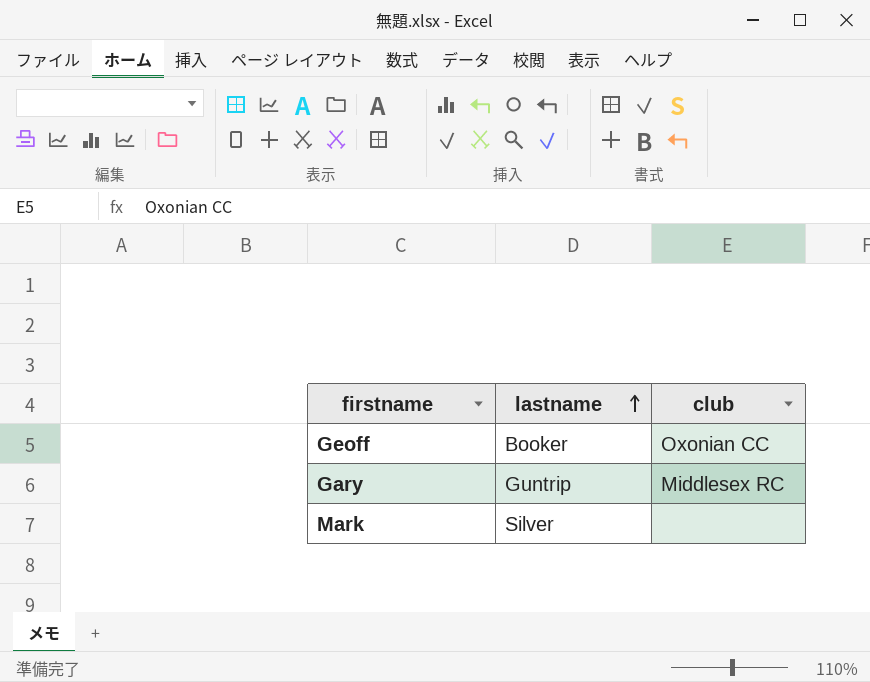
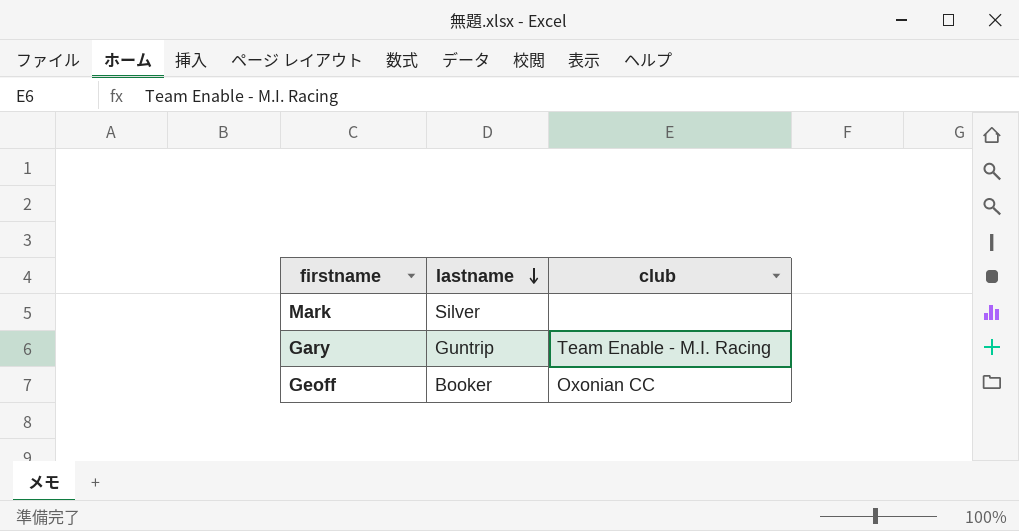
row order: lastname ascending -> lastname descending
Gary | club: Middlesex RC -> Team Enable - M.I. Racing

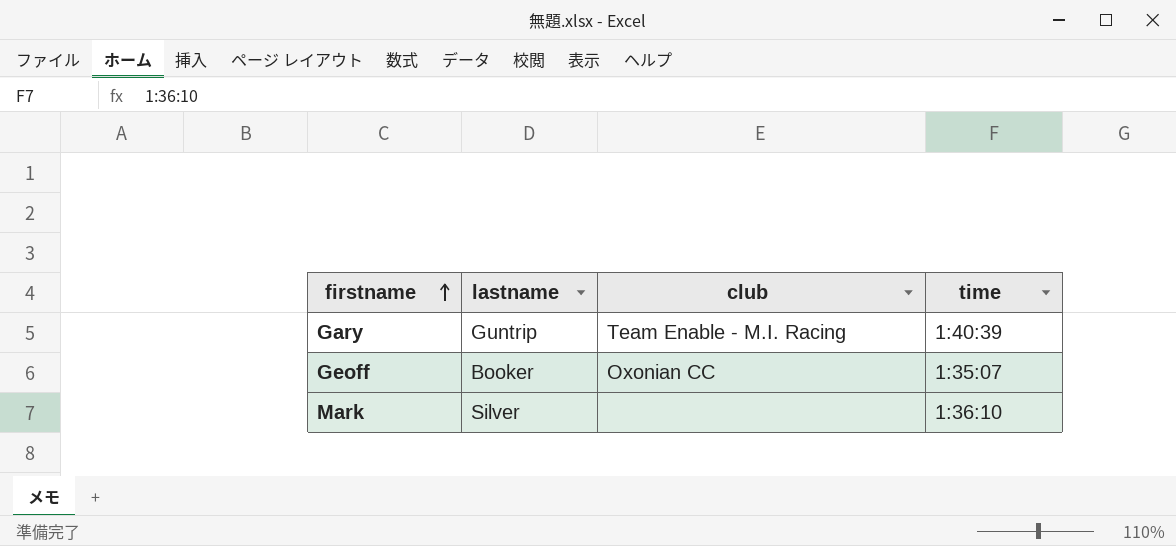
row order: lastname descending -> firstname ascending
column time | position: none -> 4

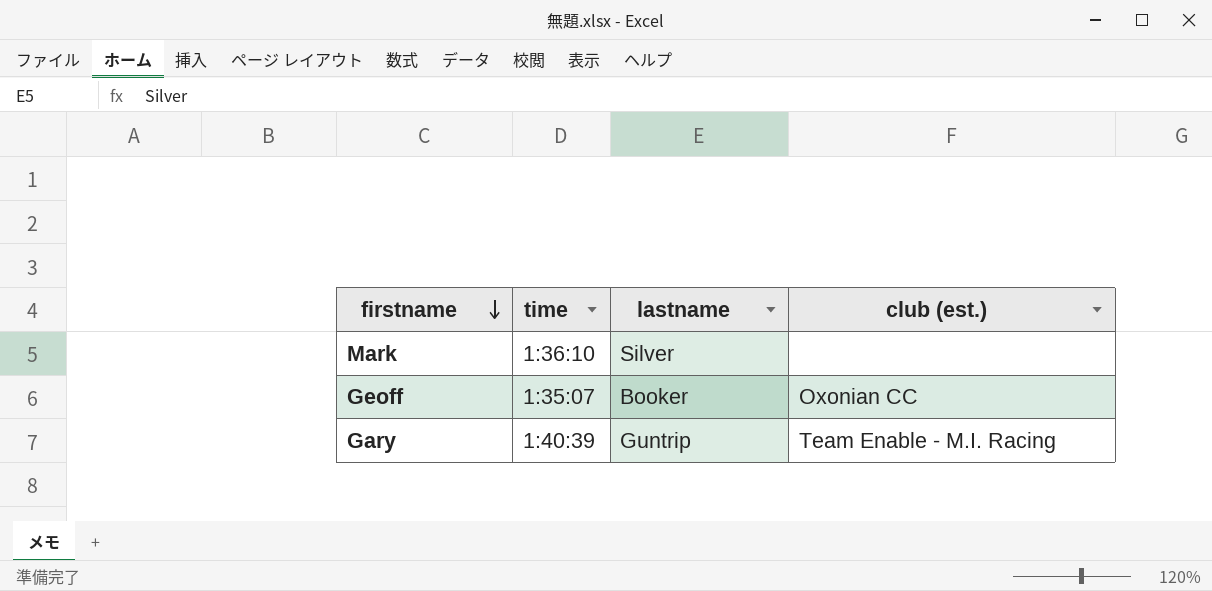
row order: firstname ascending -> firstname descending
column time | position: 4 -> 2
column name: club -> club (est.)

